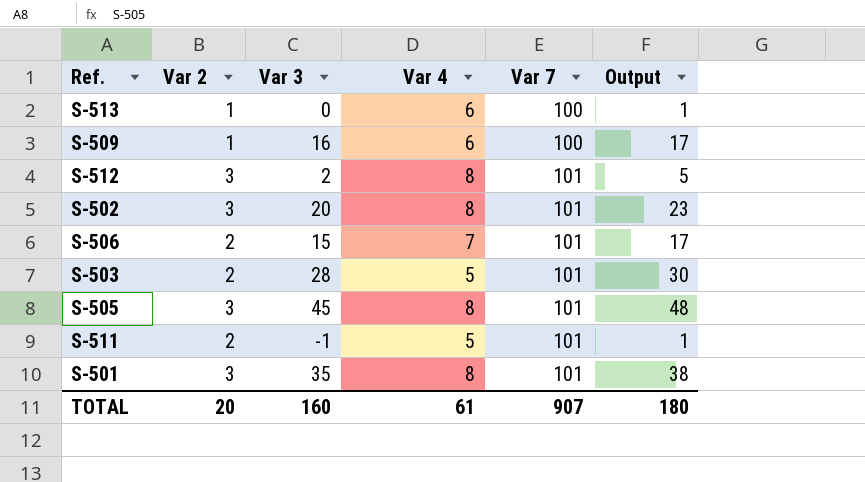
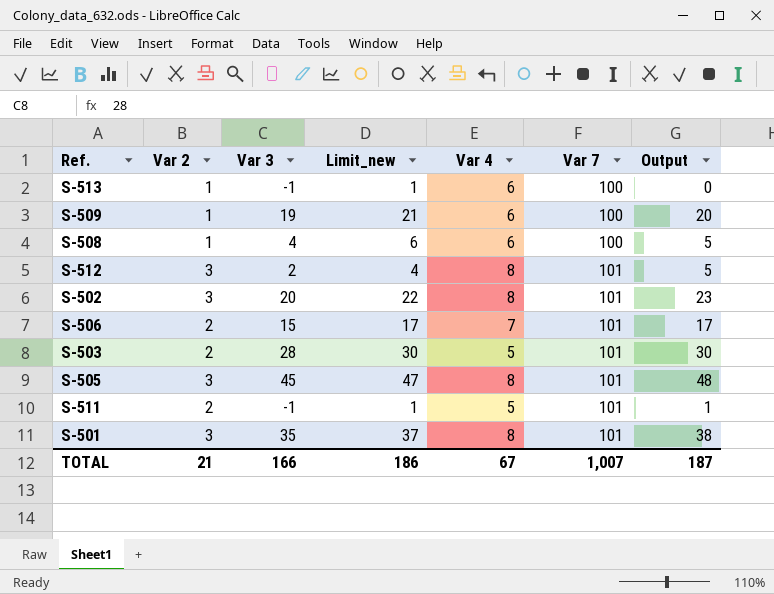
column Limit_new | formula: none -> [Var 3] + 2
S-513 | Var 3: 0 -> -1
S-513 | Output: 1 -> 0
S-509 | Var 3: 16 -> 19
S-509 | Output: 17 -> 20
row S-508: none -> 1 | 4 | 6 | 6 | 100 | 5
TOTAL | Var 2: 20 -> 21
TOTAL | Var 3: 160 -> 166
TOTAL | Var 4: 61 -> 67
TOTAL | Var 7: 907 -> 1,007
TOTAL | Output: 180 -> 187

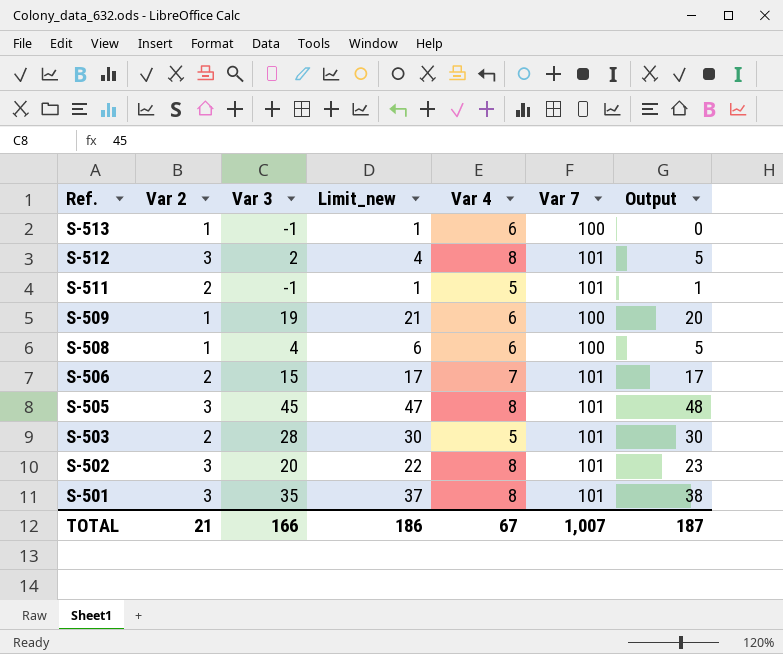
row order: Var 7 ascending -> Ref. descending

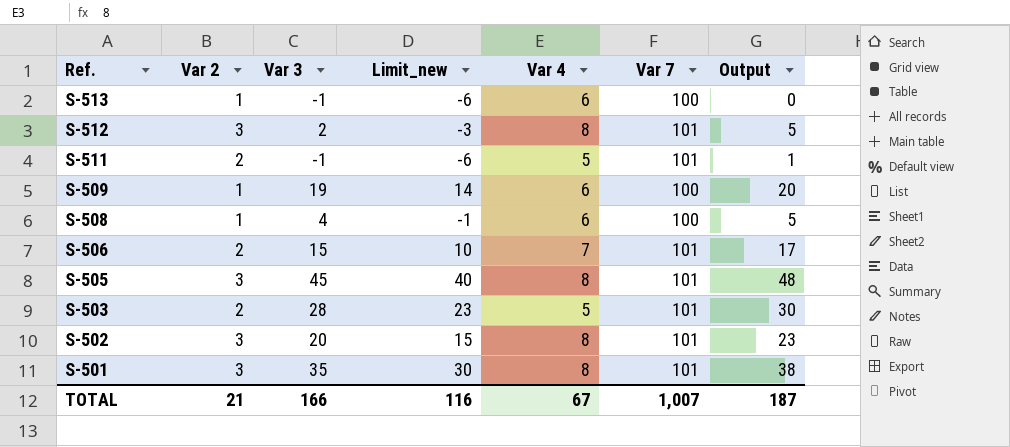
column Limit_new | formula: [Var 3] + 2 -> [Var 3] - 5
TOTAL | Limit_new: 186 -> 116

